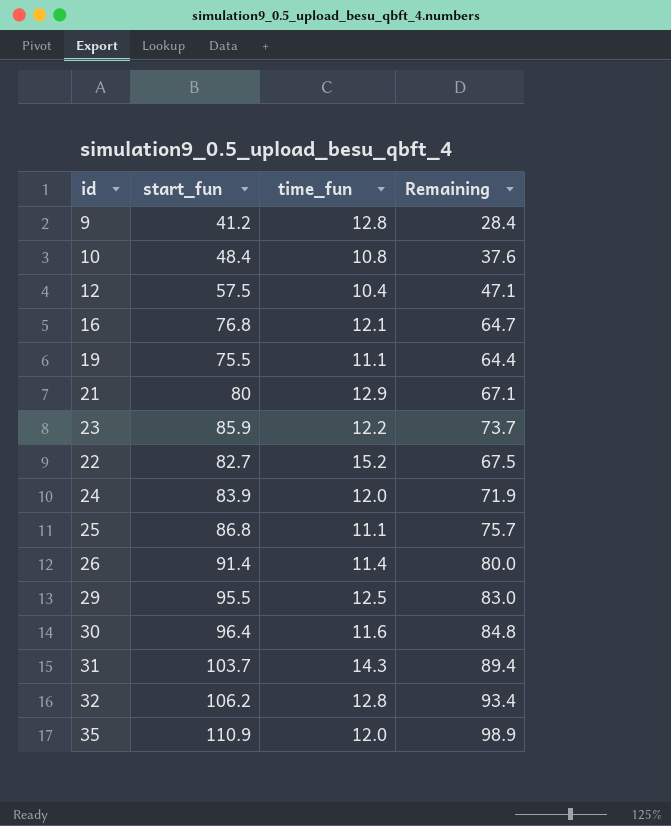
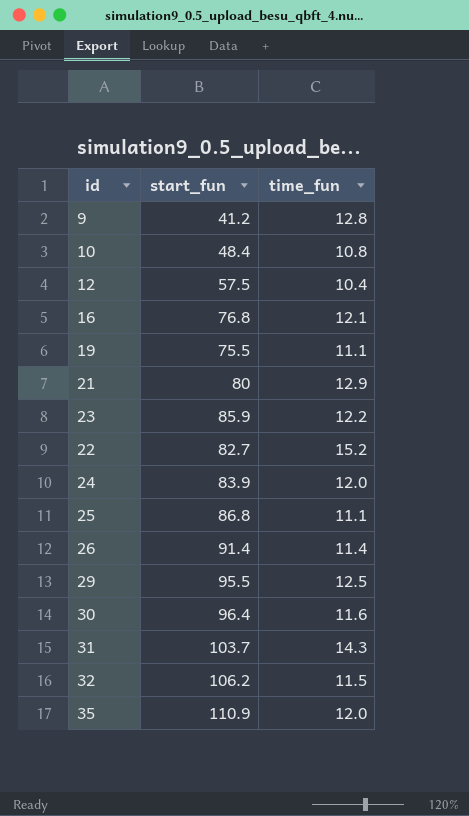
column Remaining | formula: [start_fun] - [time_fun] -> none
32 | time_fun: 12.8 -> 11.5

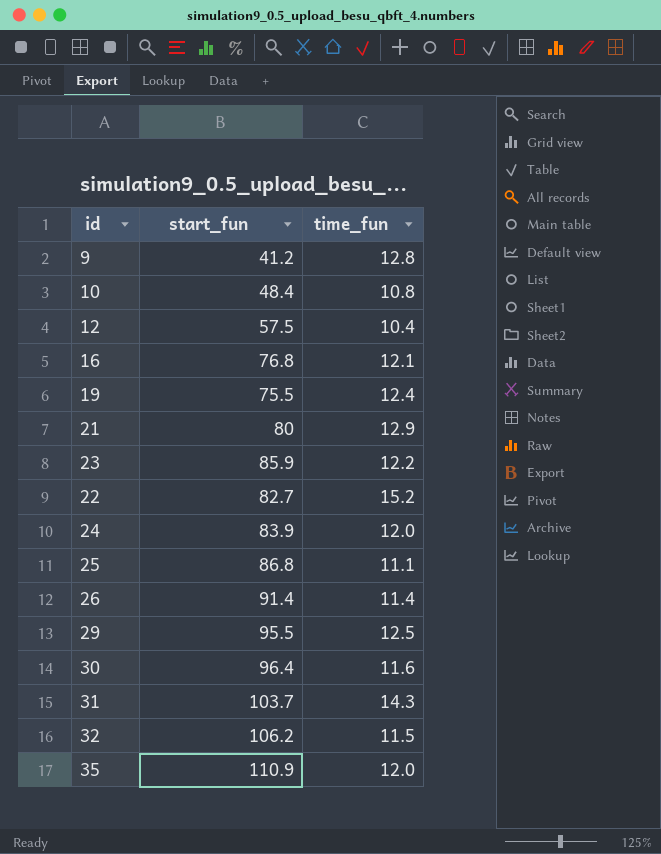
19 | time_fun: 11.1 -> 12.4

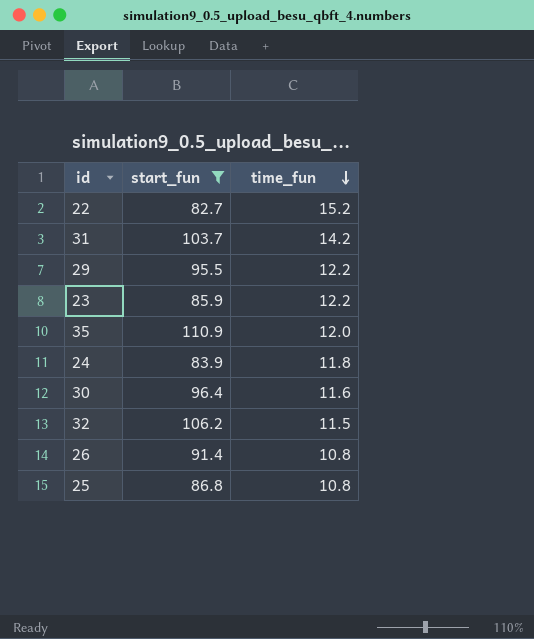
filter: none -> start_fun >= 82.7
row order: none -> time_fun descending
31 | time_fun: 14.3 -> 14.2
29 | time_fun: 12.5 -> 12.2
24 | time_fun: 12.0 -> 11.8
26 | time_fun: 11.4 -> 10.8
25 | time_fun: 11.1 -> 10.8

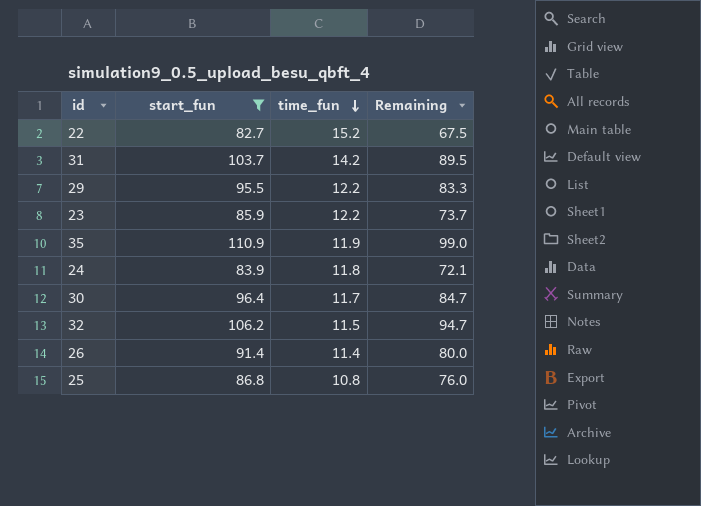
column Remaining | formula: none -> [start_fun] - [time_fun]
35 | time_fun: 12.0 -> 11.9
30 | time_fun: 11.6 -> 11.7
26 | time_fun: 10.8 -> 11.4

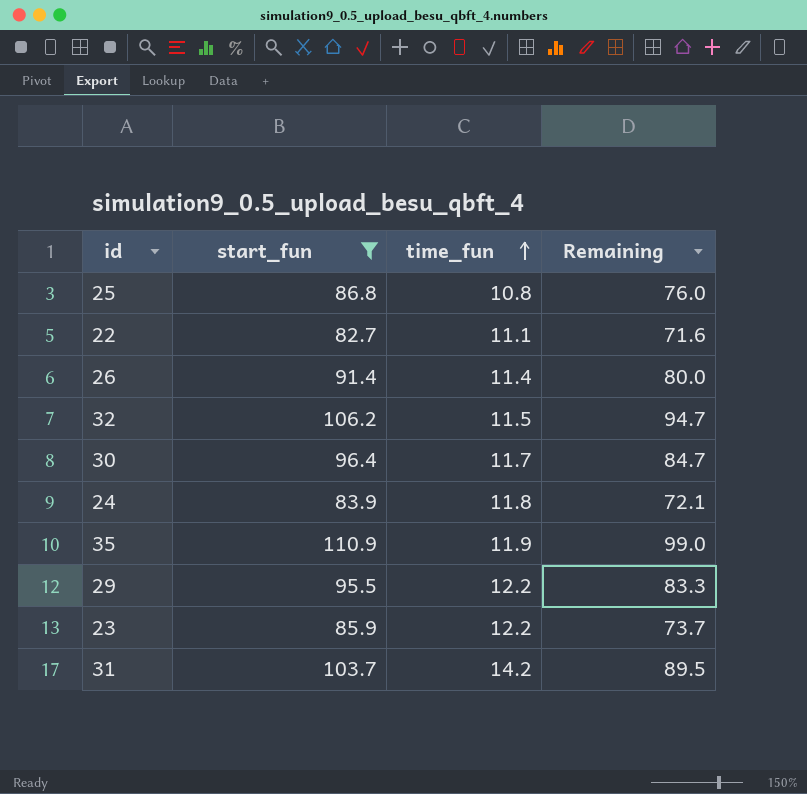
row order: time_fun descending -> time_fun ascending
22 | time_fun: 15.2 -> 11.1
22 | Remaining: 67.5 -> 71.6

